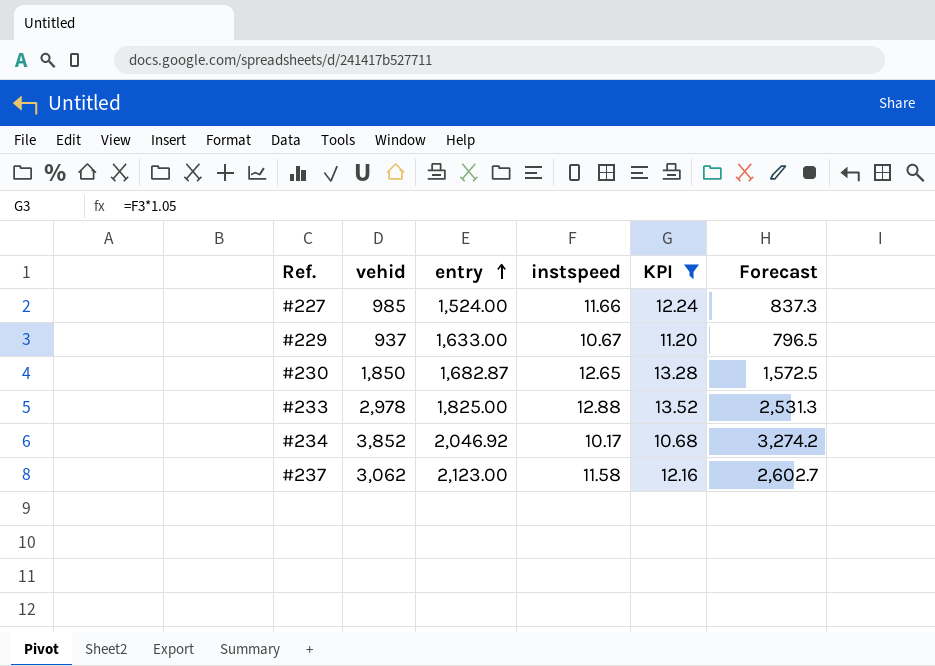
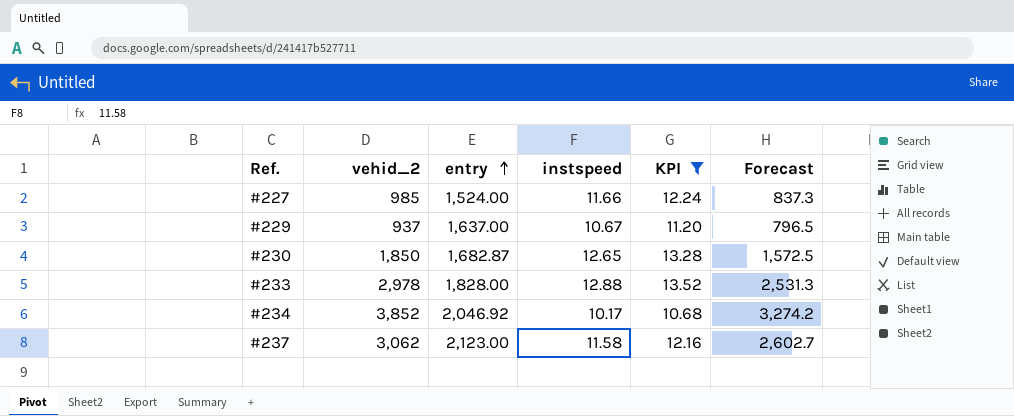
column name: vehid -> vehid_2
#229 | entry: 1,633.00 -> 1,637.00
#233 | entry: 1,825.00 -> 1,828.00

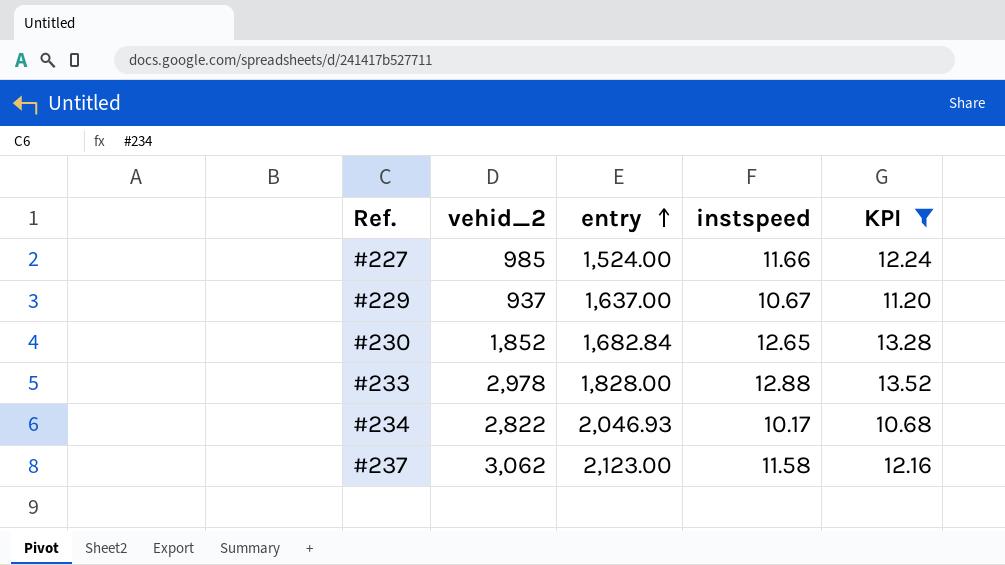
column Forecast | formula: [vehid_2] * 0.85 -> none
#230 | vehid_2: 1,850 -> 1,852
#230 | entry: 1,682.87 -> 1,682.84
#234 | vehid_2: 3,852 -> 2,822
#234 | entry: 2,046.92 -> 2,046.93

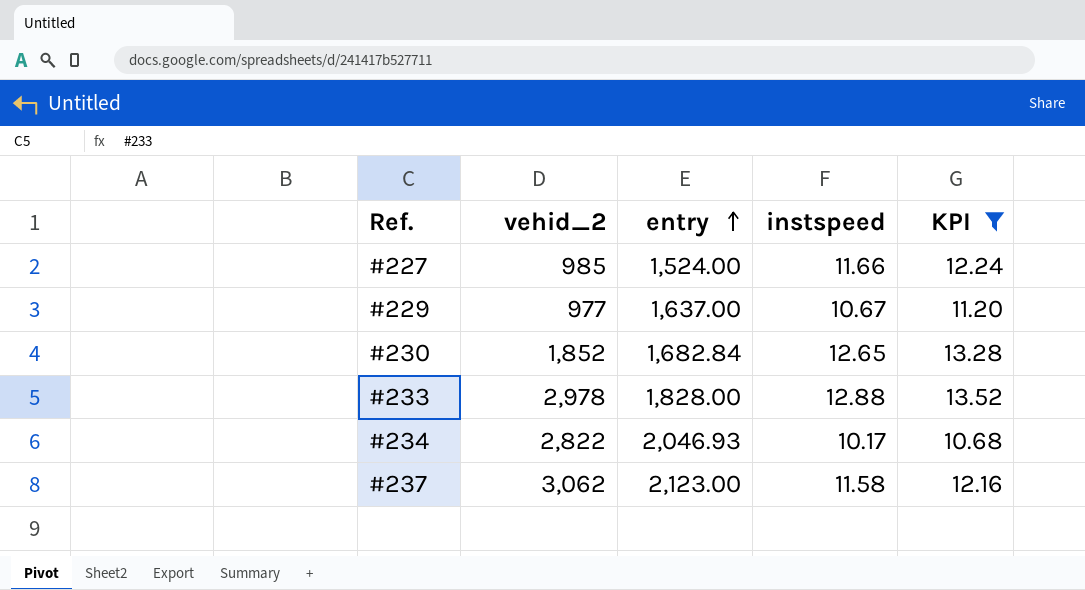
#229 | vehid_2: 937 -> 977

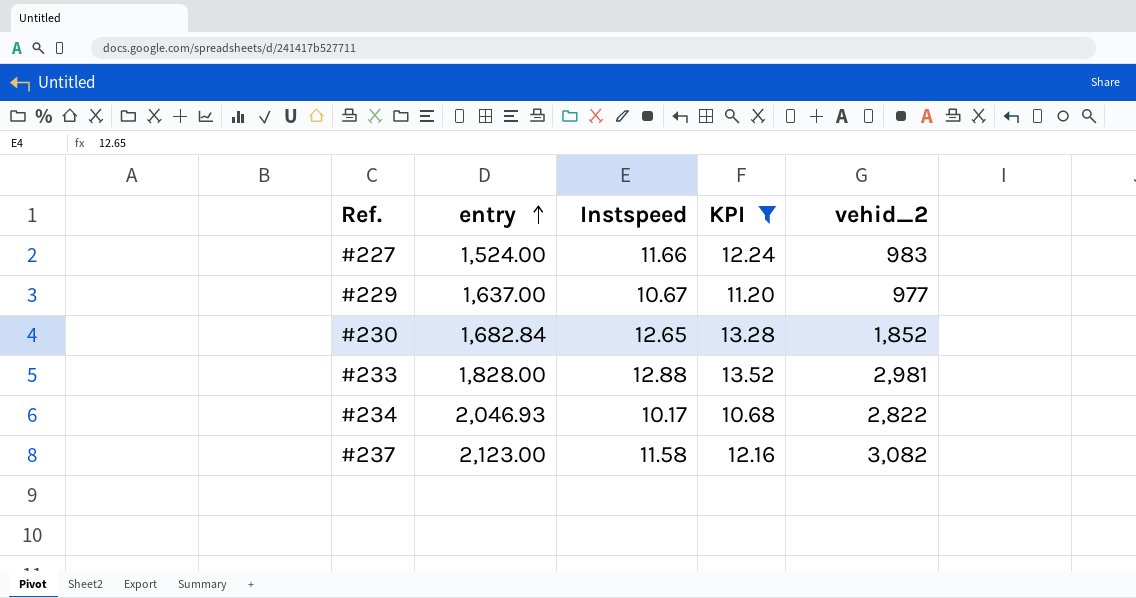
column name: instspeed -> Instspeed
column vehid_2 | position: 2 -> 5
#227 | vehid_2: 985 -> 983
#233 | vehid_2: 2,978 -> 2,981
#237 | vehid_2: 3,062 -> 3,082

